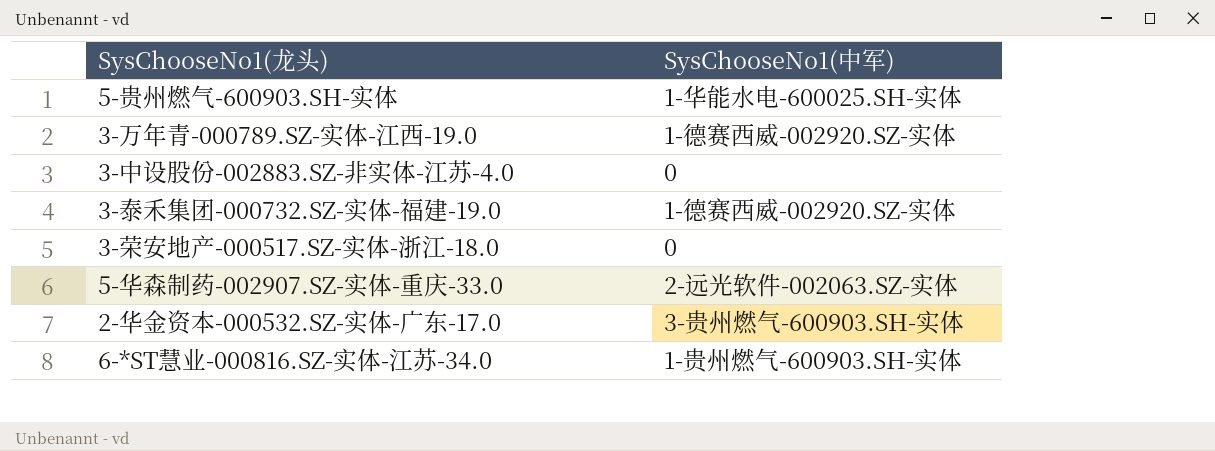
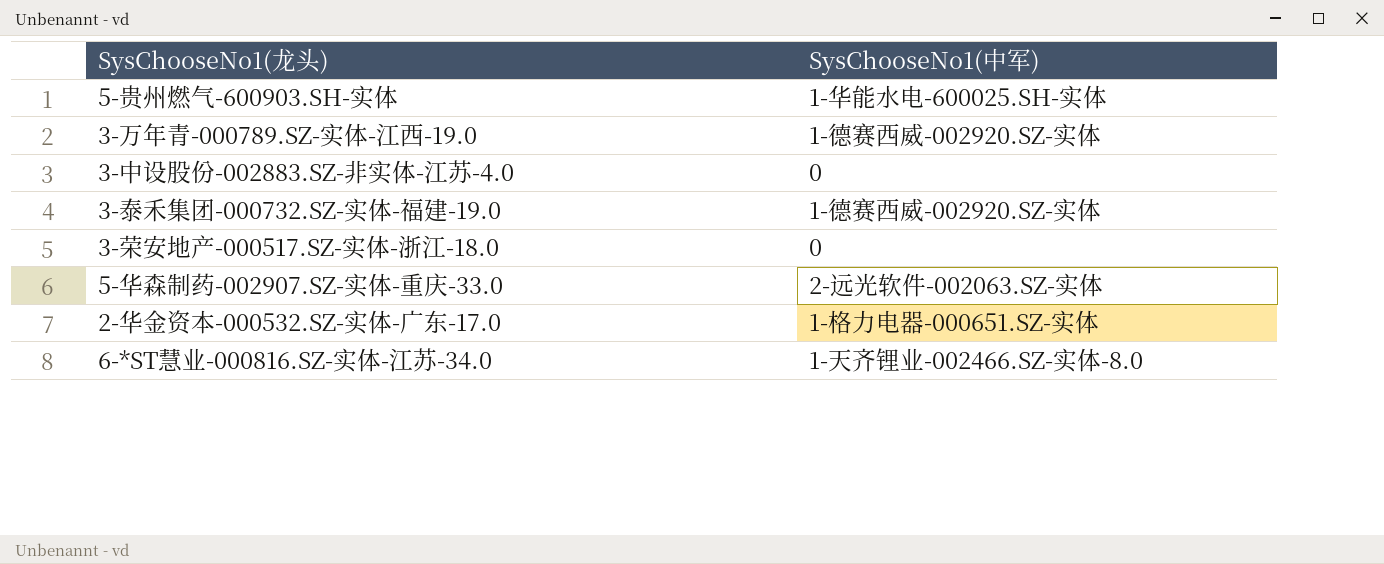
2-华金资本-000532.SZ-实体-广东-17.0 | SysChooseNo1(中军): 3-贵州燃气-600903.SH-实体 -> 1-格力电器-000651.SZ-实体
6-*ST慧业-000816.SZ-实体-江苏-34.0 | SysChooseNo1(中军): 1-贵州燃气-600903.SH-实体 -> 1-天齐锂业-002466.SZ-实体-8.0

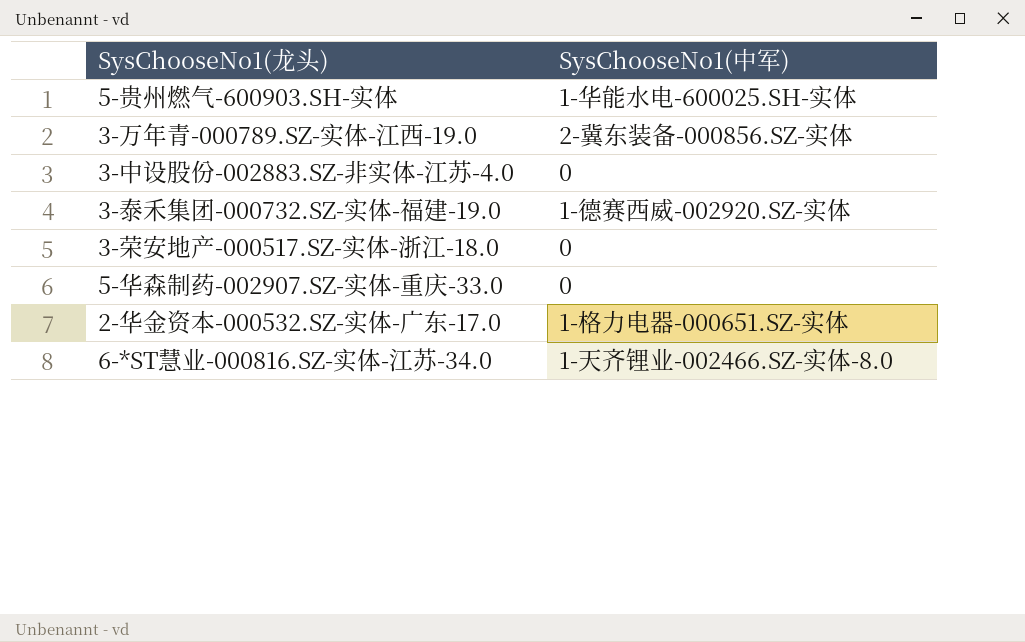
3-万年青-000789.SZ-实体-江西-19.0 | SysChooseNo1(中军): 1-德赛西威-002920.SZ-实体 -> 2-冀东装备-000856.SZ-实体
5-华森制药-002907.SZ-实体-重庆-33.0 | SysChooseNo1(中军): 2-远光软件-002063.SZ-实体 -> 0

